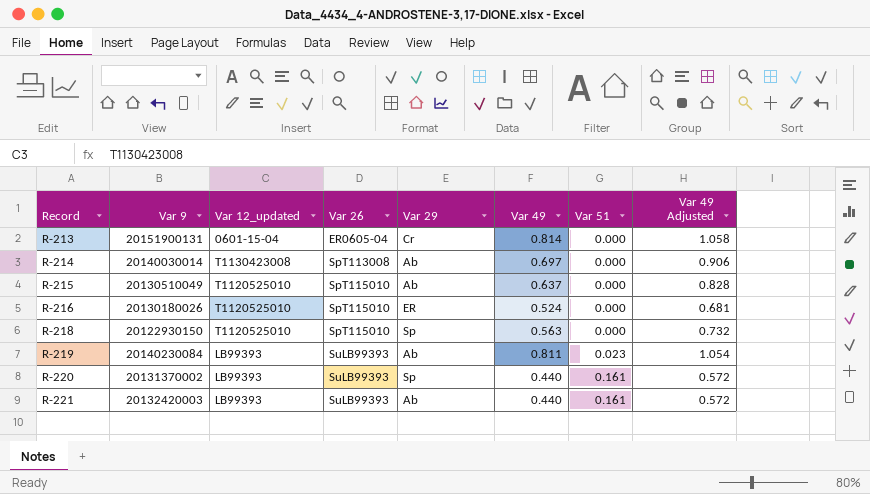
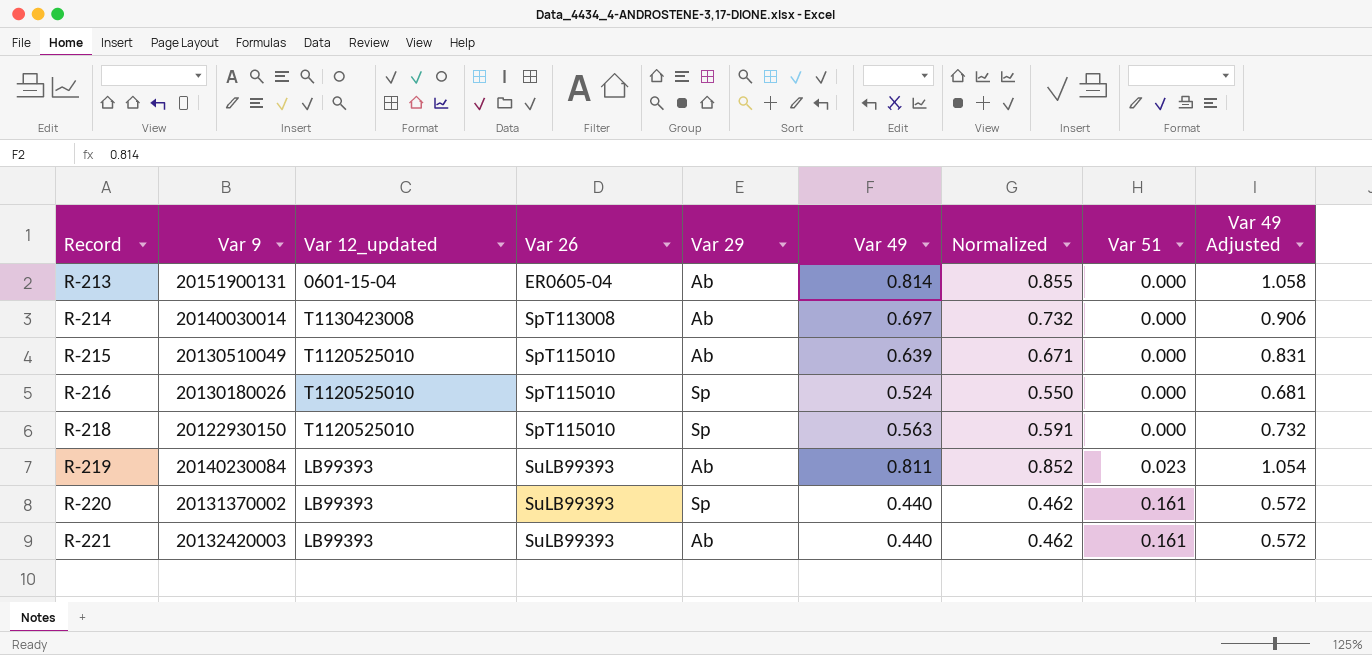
column Normalized | formula: none -> [Var 49] * 1.05
R-213 | Var 29: Cr -> Ab
R-215 | Var 49: 0.637 -> 0.639
R-215 | Var 49 Adjusted: 0.828 -> 0.831
R-216 | Var 29: ER -> Sp

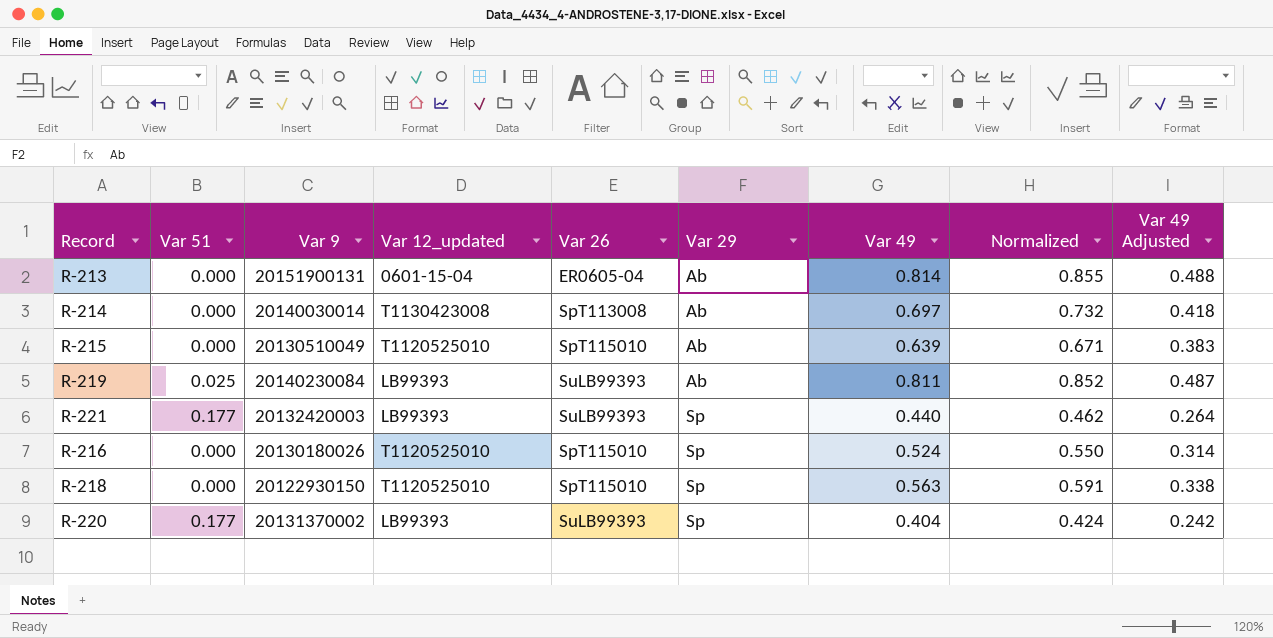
row order: Record ascending -> Var 29 ascending
column Var 51 | position: 8 -> 2
column Var 49 Adjusted | formula: [Var 49] * 1.3 -> [Var 49] * 0.6
R-219 | Var 51: 0.023 -> 0.025
R-221 | Var 51: 0.161 -> 0.177
R-221 | Var 29: Ab -> Sp
R-220 | Var 51: 0.161 -> 0.177
R-220 | Var 49: 0.440 -> 0.404
R-220 | Normalized: 0.462 -> 0.424

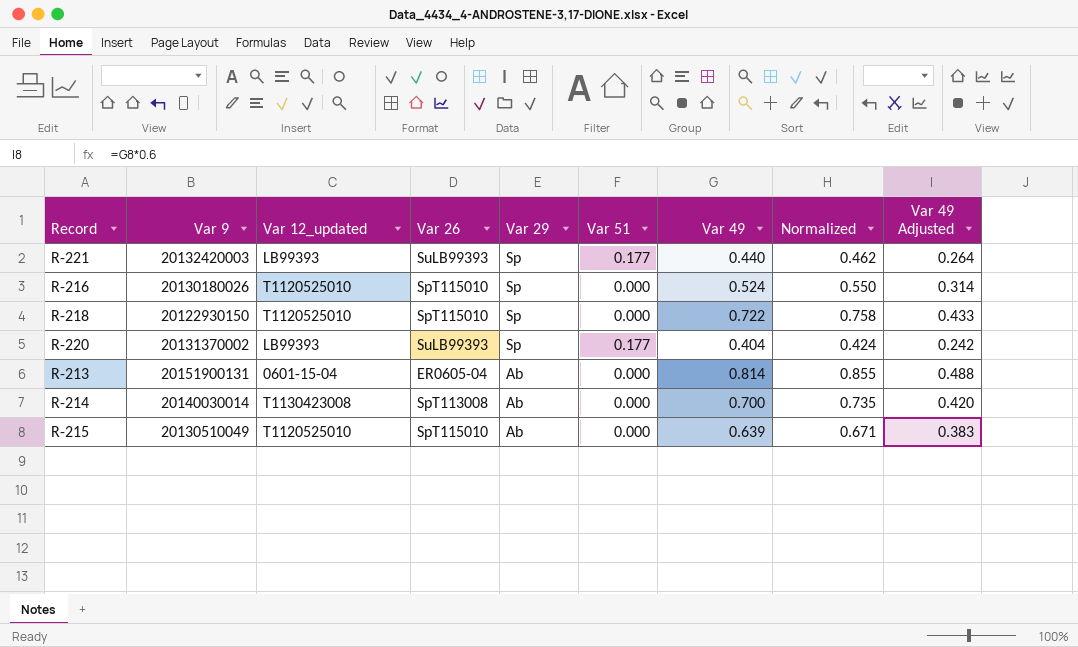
row order: Var 29 ascending -> Var 29 descending
column Var 51 | position: 2 -> 6
row R-219: 0.025 | 20140230084 | LB99393 | SuLB99393 | Ab | 0.811 | 0.852 | 0.487 -> none
R-218 | Var 49: 0.563 -> 0.722
R-218 | Normalized: 0.591 -> 0.758
R-218 | Var 49 Adjusted: 0.338 -> 0.433
R-214 | Var 49: 0.697 -> 0.700
R-214 | Normalized: 0.732 -> 0.735
R-214 | Var 49 Adjusted: 0.418 -> 0.420

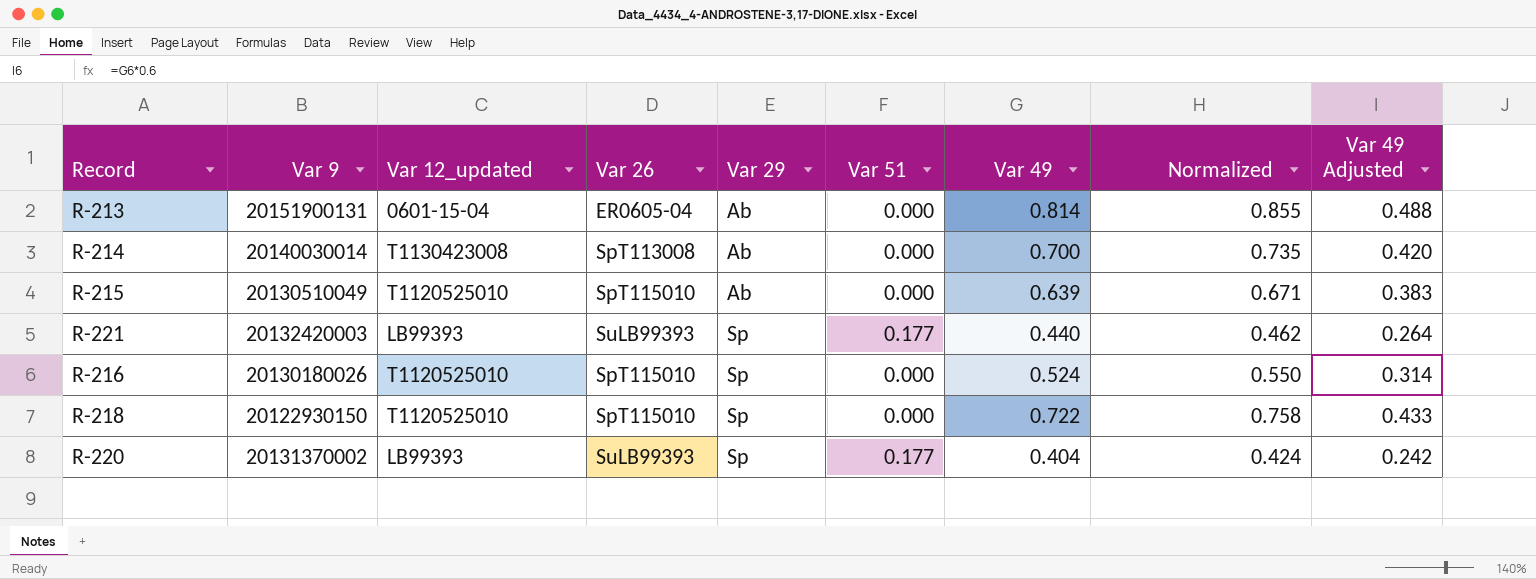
row order: Var 29 descending -> Var 29 ascending

